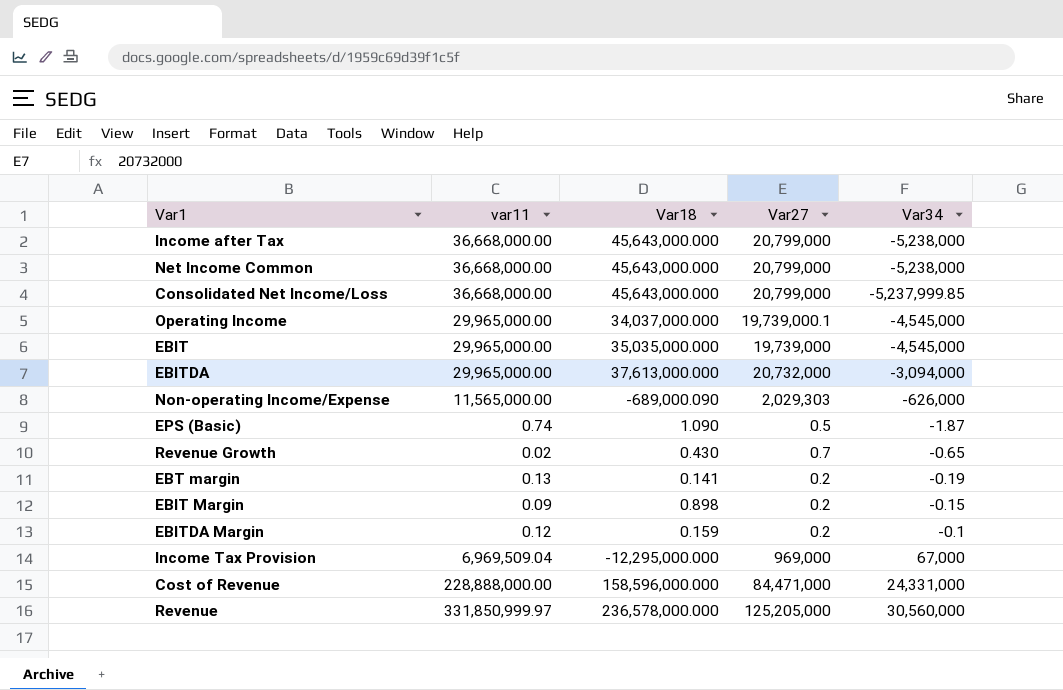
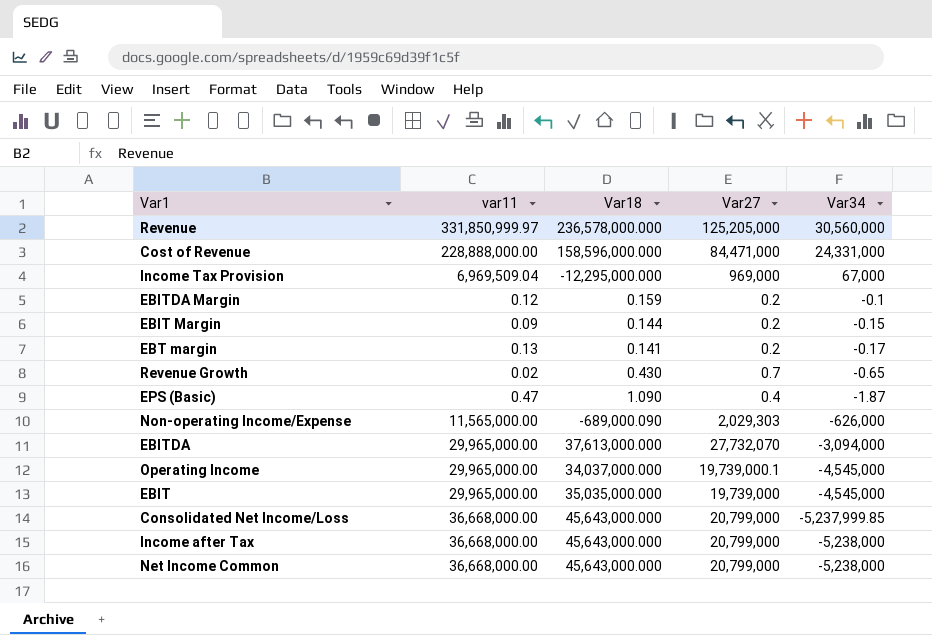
row order: Var34 ascending -> Var34 descending
EBIT Margin | Var18: 0.898 -> 0.144
EBT margin | Var34: -0.19 -> -0.17
EPS (Basic) | var11: 0.74 -> 0.47
EPS (Basic) | Var27: 0.5 -> 0.4
EBITDA | Var27: 20,732,000 -> 27,732,070

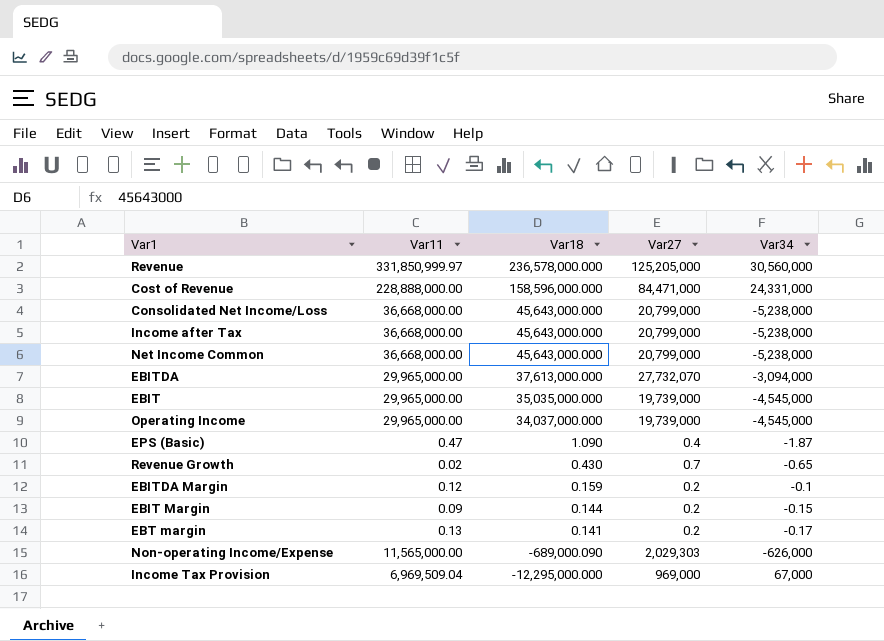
row order: Var34 descending -> Var18 descending
column name: var11 -> Var11
Consolidated Net Income/Loss | Var34: -5,237,999.85 -> -5,238,000
Operating Income | Var27: 19,739,000.1 -> 19,739,000

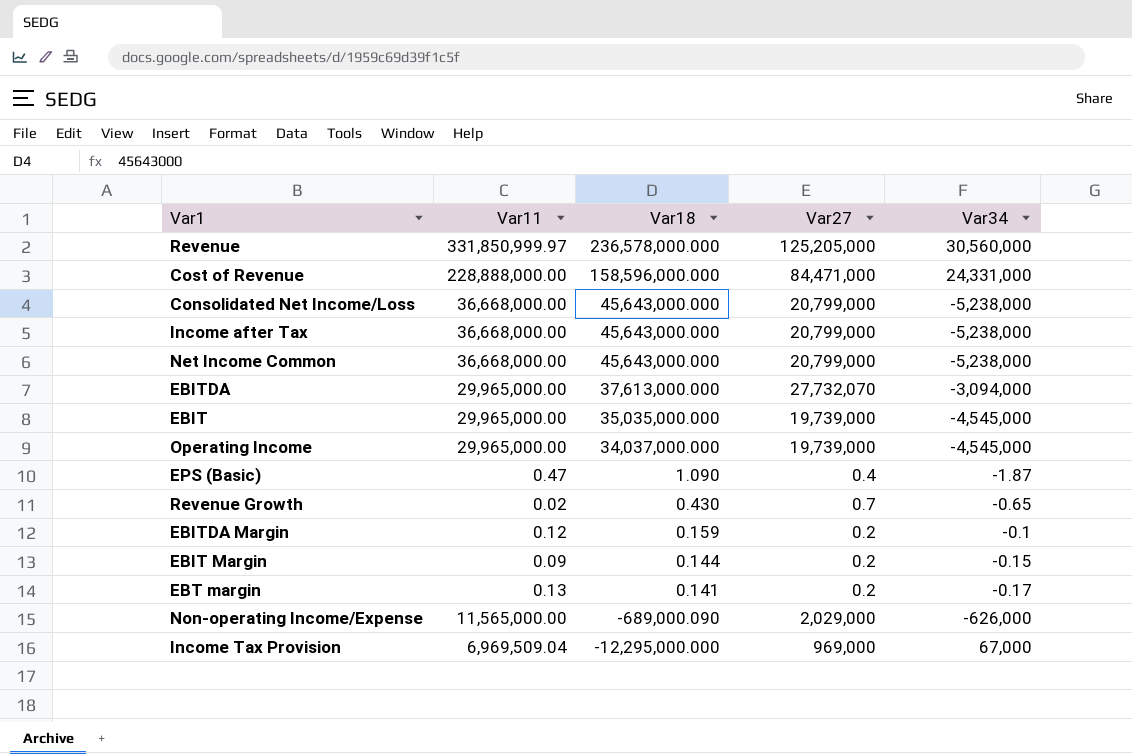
Non-operating Income/Expense | Var27: 2,029,303 -> 2,029,000

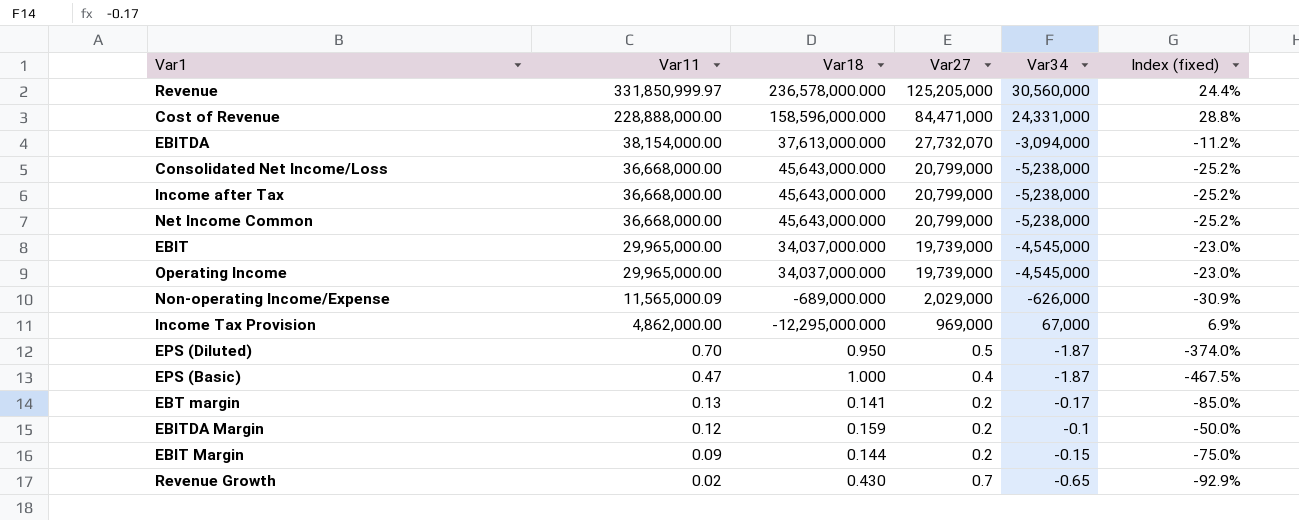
row order: Var18 descending -> Var11 descending
column Index (fixed) | formula: none -> [Var34] / [Var27]
EBITDA | Var11: 29,965,000.00 -> 38,154,000.00
EBIT | Var18: 35,035,000.000 -> 34,037,000.000
Non-operating Income/Expense | Var11: 11,565,000.00 -> 11,565,000.09
Non-operating Income/Expense | Var18: -689,000.090 -> -689,000.000
Income Tax Provision | Var11: 6,969,509.04 -> 4,862,000.00
row EPS (Diluted): none -> 0.70 | 0.950 | 0.5 | -1.87 | -374.0%
EPS (Basic) | Var18: 1.090 -> 1.000

